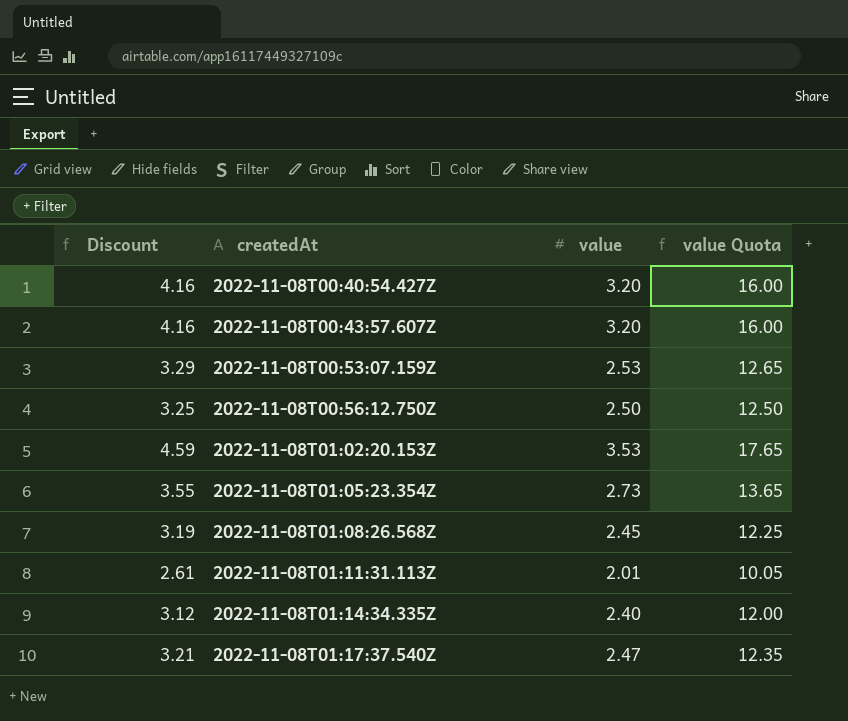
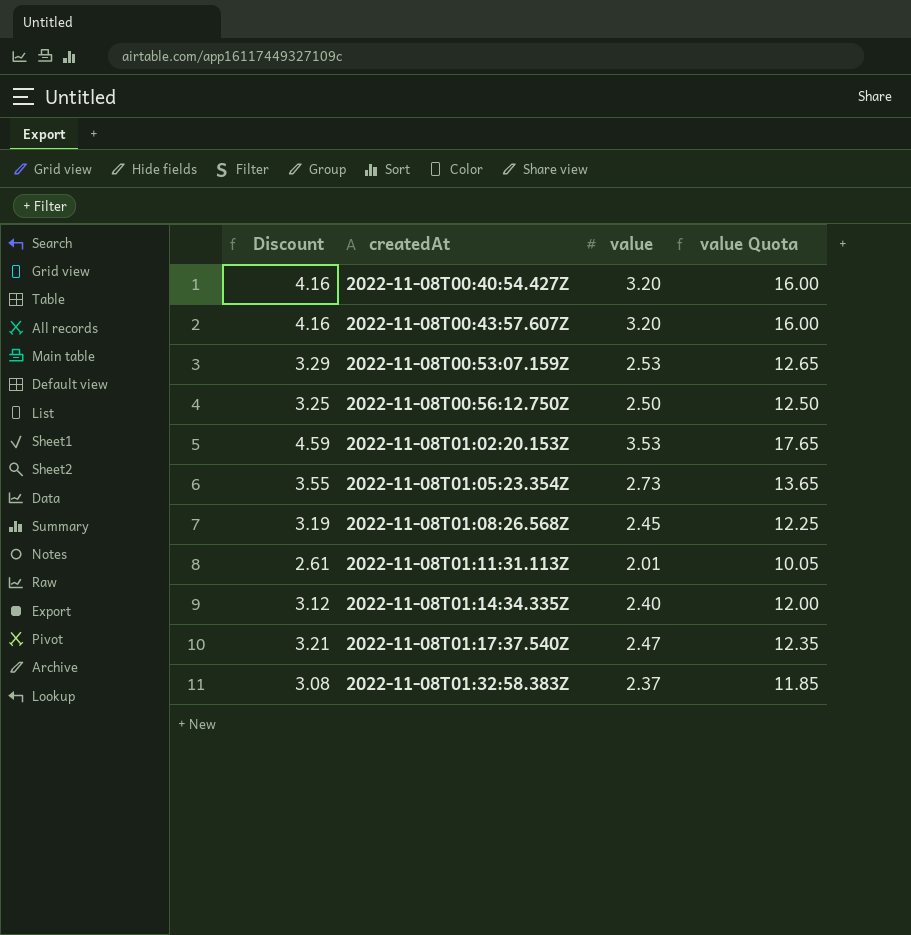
row 2022-11-08T01:32:58.383Z: none -> 3.08 | 2.37 | 11.85

